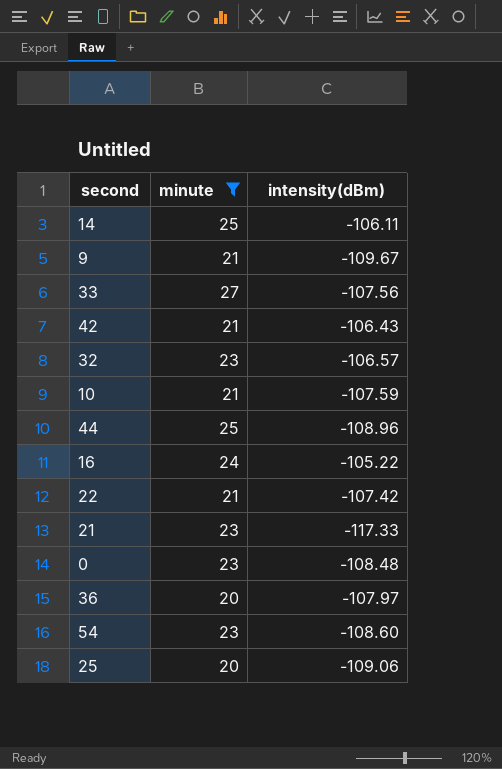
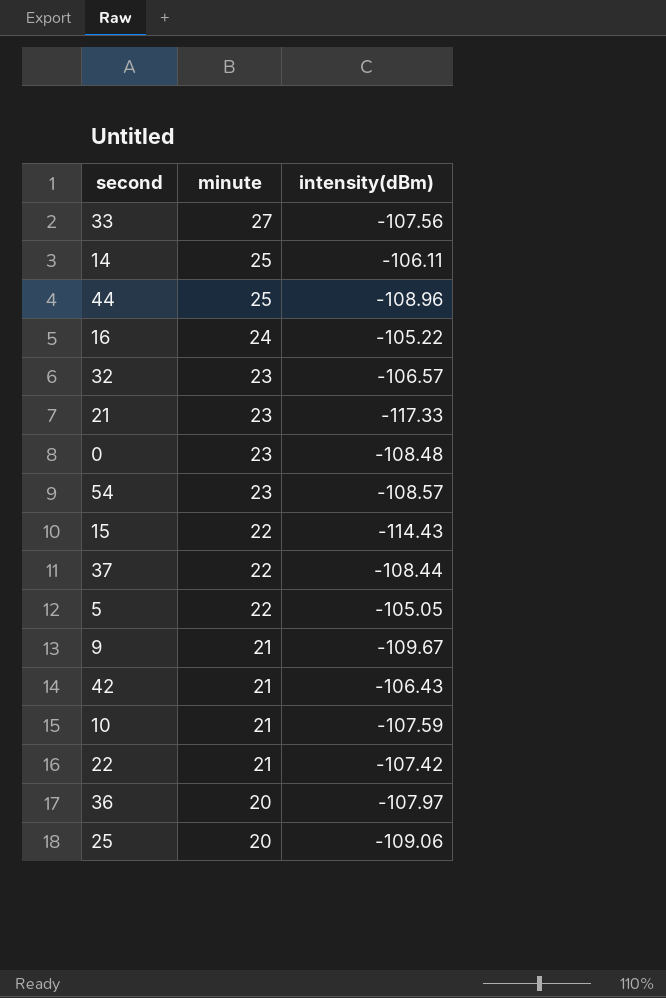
filter: minute != 22 -> none
row order: none -> minute descending
54 | intensity(dBm): -108.60 -> -108.57

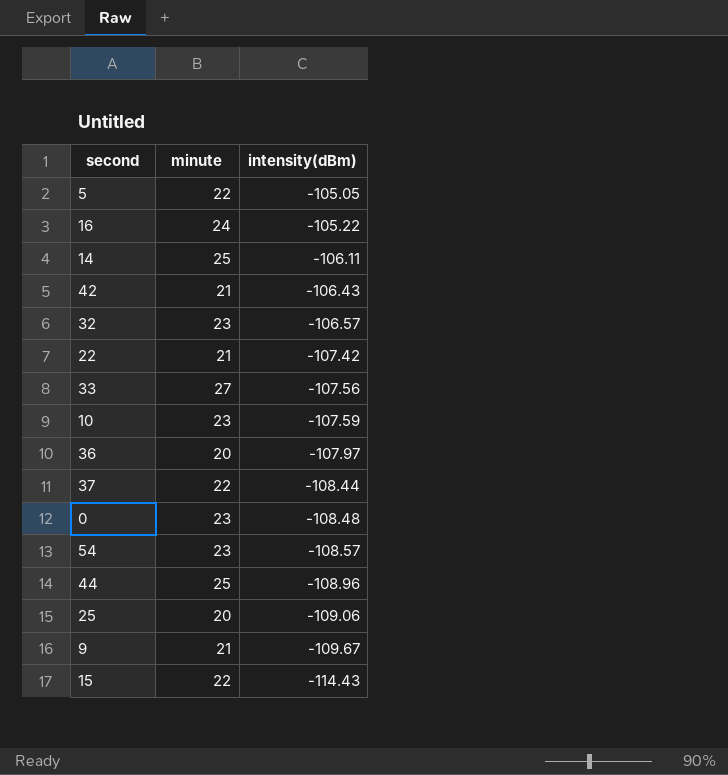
row order: minute descending -> intensity(dBm) descending
row 21: 23 | -117.33 -> none
10 | minute: 21 -> 23

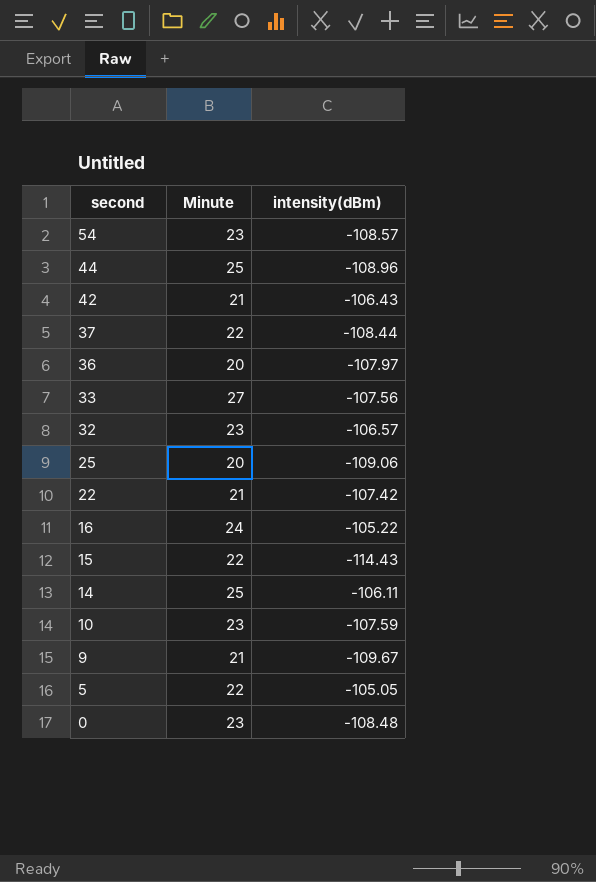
row order: intensity(dBm) descending -> second descending
column name: minute -> Minute

